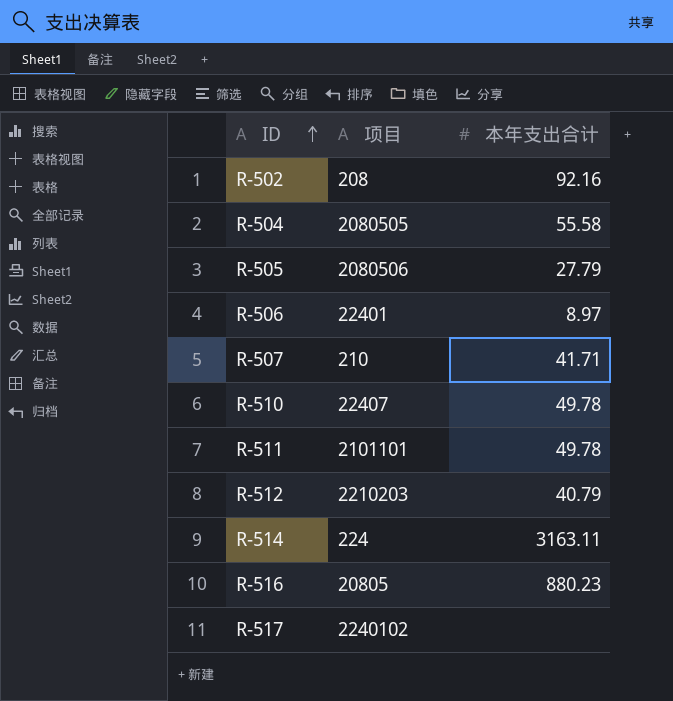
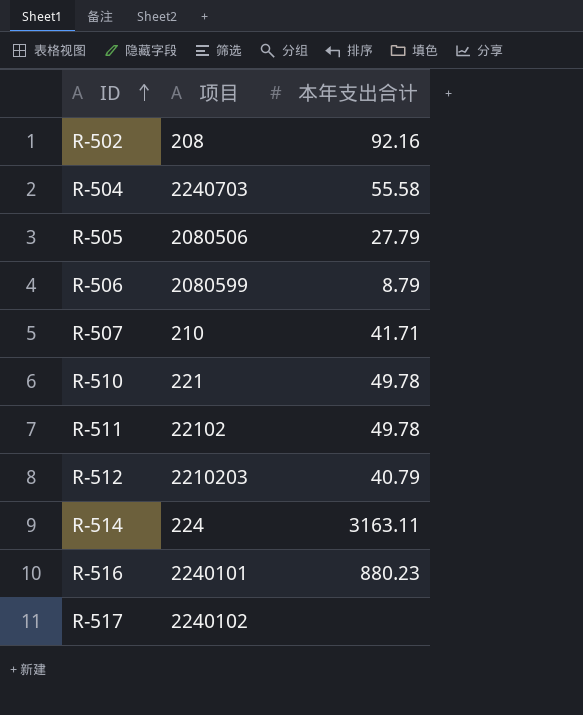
R-504 | 项目: 2080505 -> 2240703
R-506 | 项目: 22401 -> 2080599
R-506 | 本年支出合计: 8.97 -> 8.79
R-510 | 项目: 22407 -> 221
R-511 | 项目: 2101101 -> 22102
R-516 | 项目: 20805 -> 2240101

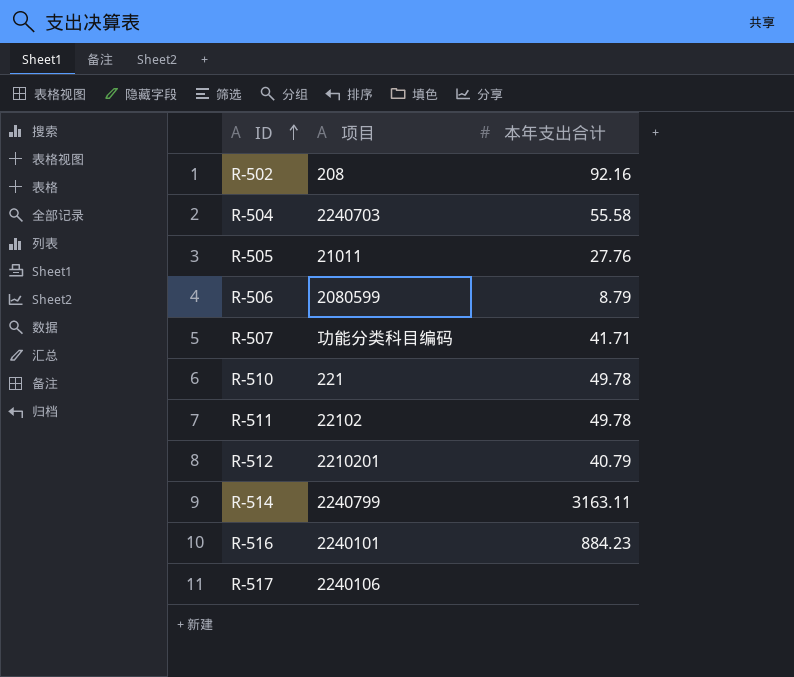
R-505 | 项目: 2080506 -> 21011
R-505 | 本年支出合计: 27.79 -> 27.76
R-507 | 项目: 210 -> 功能分类科目编码
R-512 | 项目: 2210203 -> 2210201
R-514 | 项目: 224 -> 2240799
R-516 | 本年支出合计: 880.23 -> 884.23
R-517 | 项目: 2240102 -> 2240106

